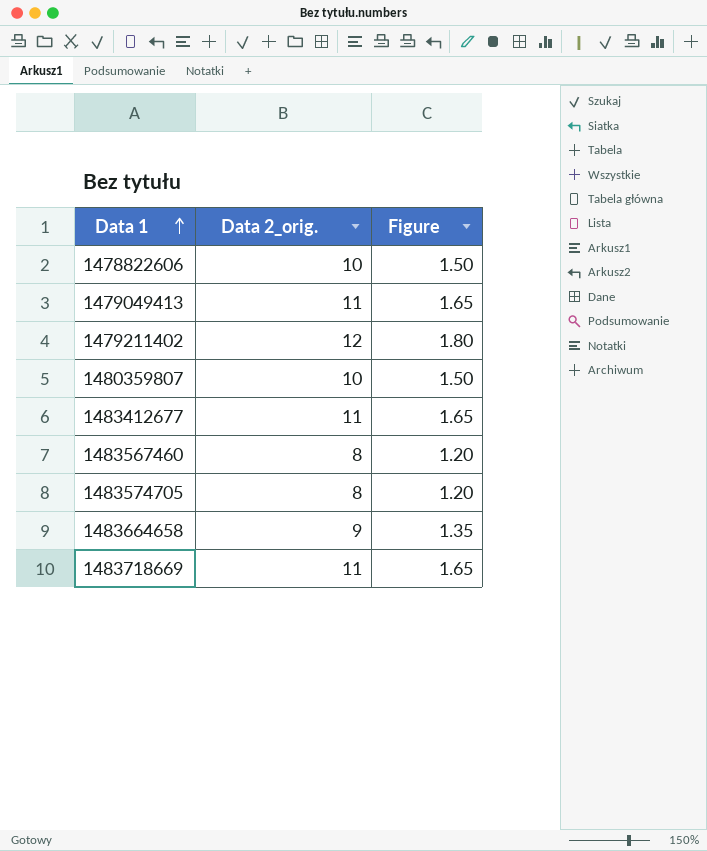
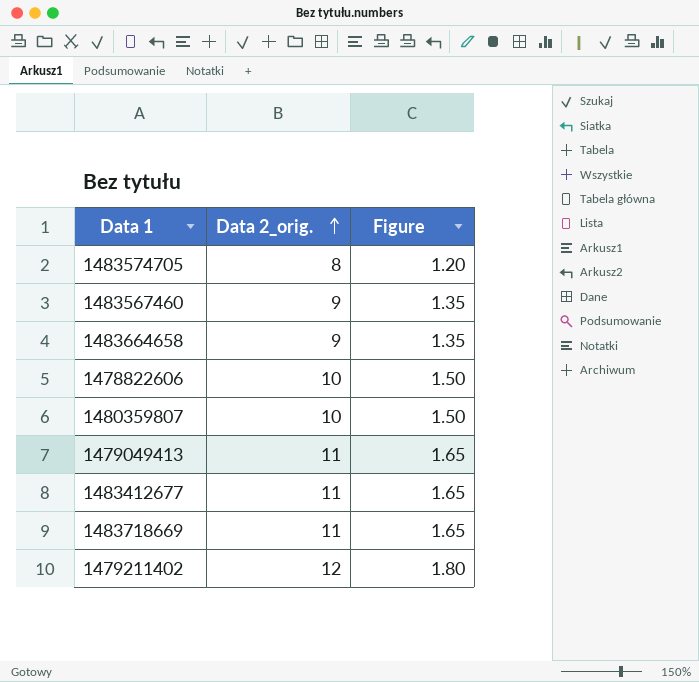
row order: Data 1 ascending -> Data 2_orig. ascending
1483567460 | Data 2_orig.: 8 -> 9
1483567460 | Figure: 1.20 -> 1.35

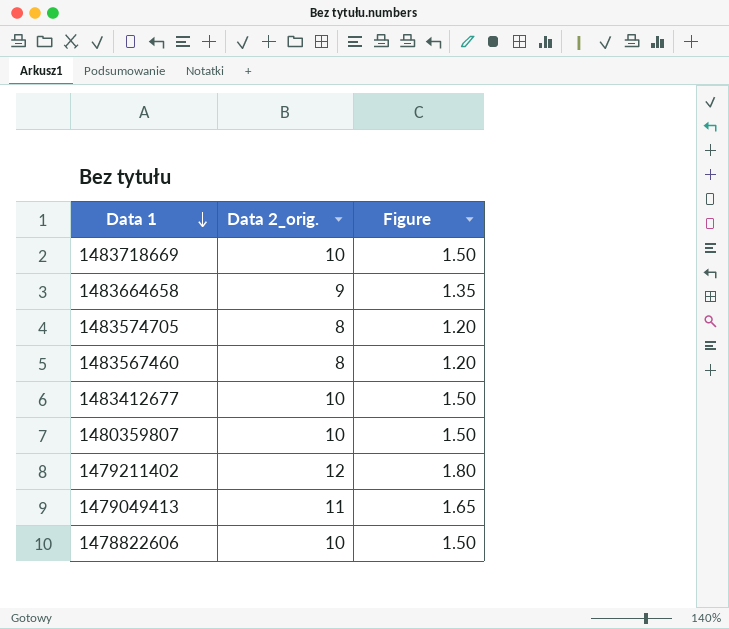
row order: Data 2_orig. ascending -> Data 1 descending
1483718669 | Data 2_orig.: 11 -> 10
1483718669 | Figure: 1.65 -> 1.50
1483567460 | Data 2_orig.: 9 -> 8
1483567460 | Figure: 1.35 -> 1.20
1483412677 | Data 2_orig.: 11 -> 10
1483412677 | Figure: 1.65 -> 1.50

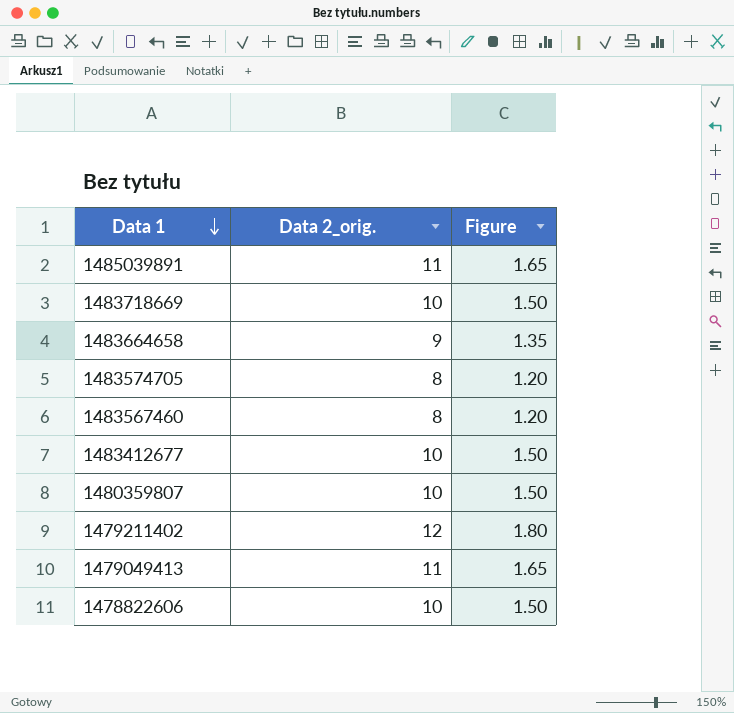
row 1485039891: none -> 11 | 1.65

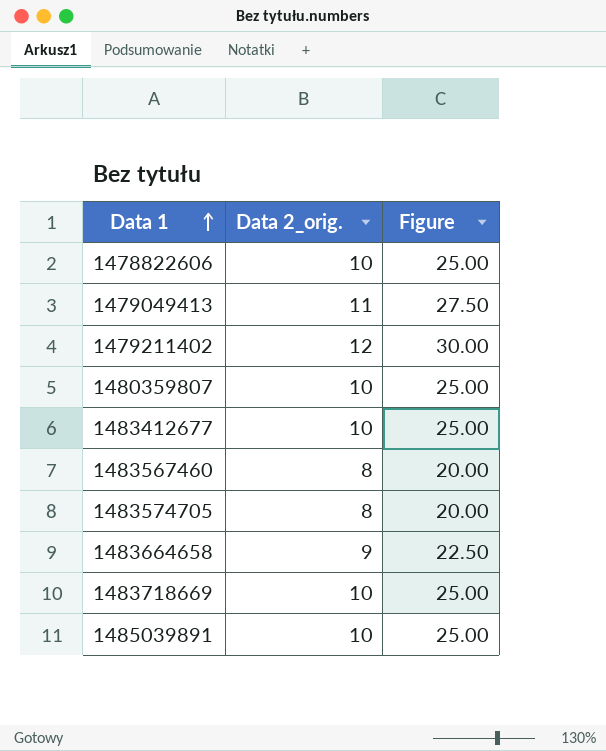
row order: Data 1 descending -> Data 1 ascending
column Figure | formula: [Data 2_orig.] * 0.15 -> [Data 2_orig.] * 2.5
1485039891 | Data 2_orig.: 11 -> 10

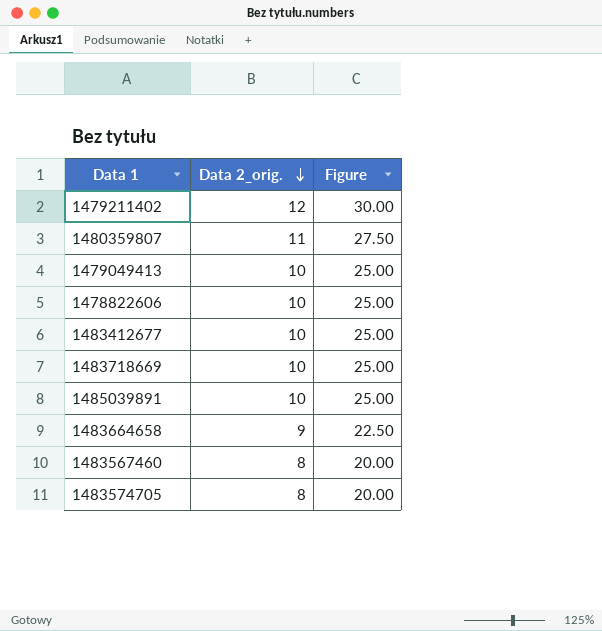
row order: Data 1 ascending -> Data 2_orig. descending
1480359807 | Data 2_orig.: 10 -> 11
1480359807 | Figure: 25.00 -> 27.50
1479049413 | Data 2_orig.: 11 -> 10
1479049413 | Figure: 27.50 -> 25.00

